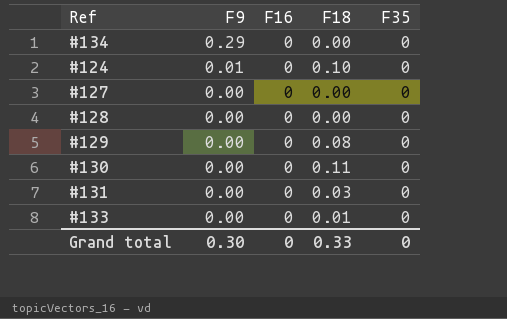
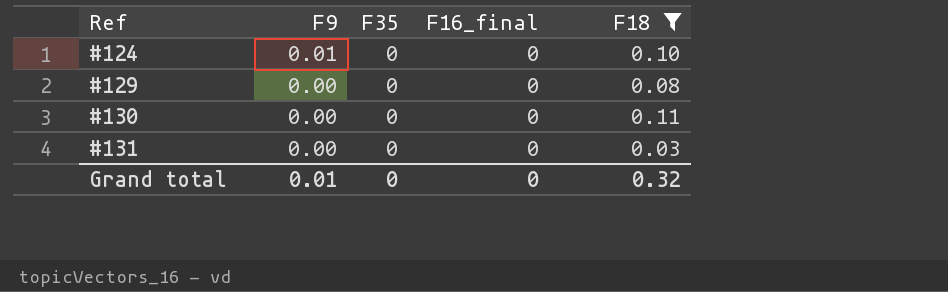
filter: none -> F18 >= 0.03
column F35 | position: 5 -> 3
column name: F16 -> F16_final
Grand total | F9: 0.30 -> 0.01
Grand total | F18: 0.33 -> 0.32

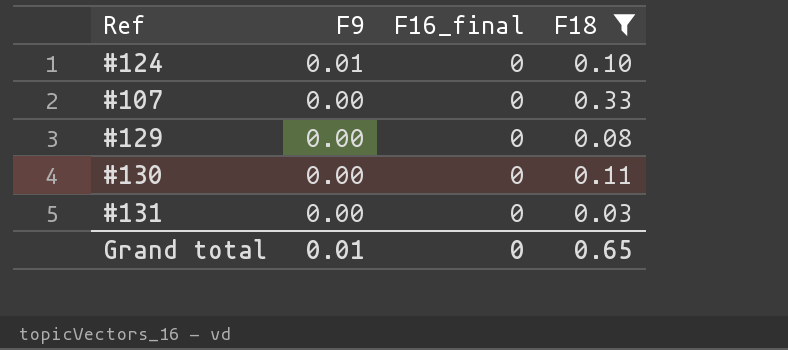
column F35 | position: 3 -> none
row #107: none -> 0.00 | 0 | 0.33
Grand total | F18: 0.32 -> 0.65

